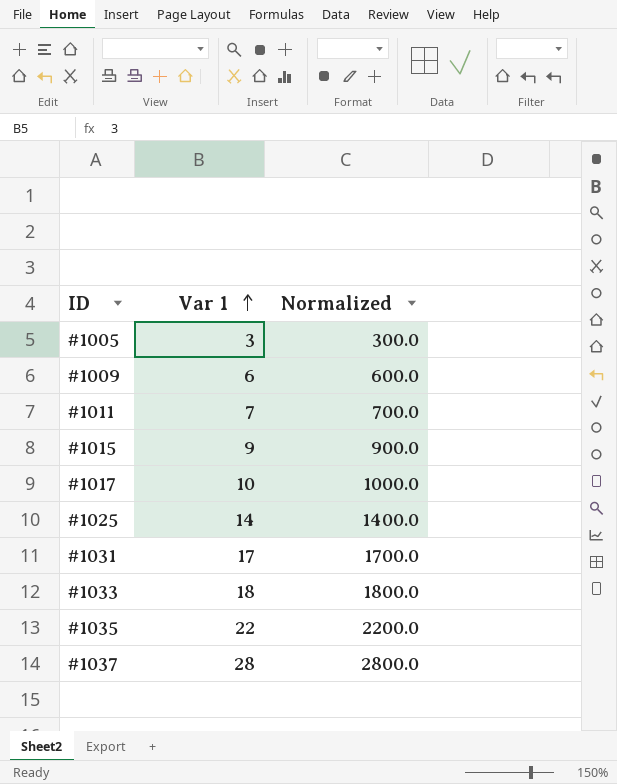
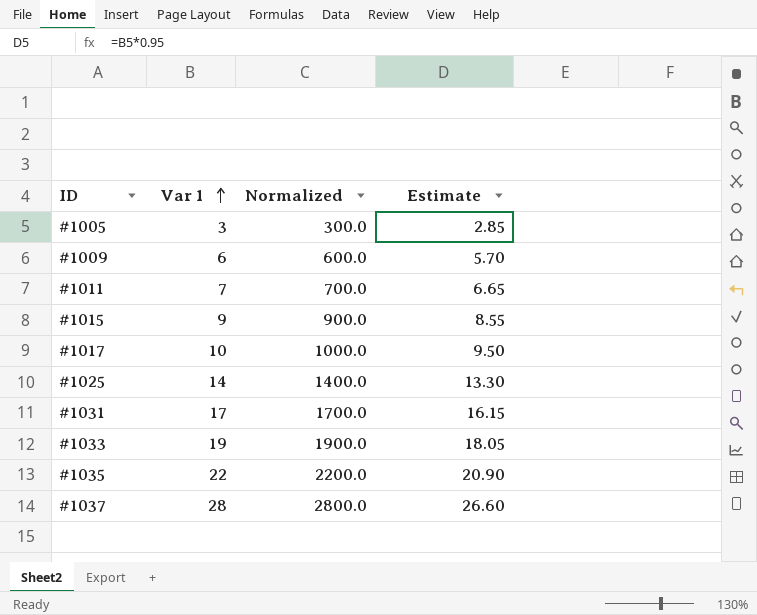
column Estimate | formula: none -> [Var 1] * 0.95
#1033 | Var 1: 18 -> 19
#1033 | Normalized: 1800.0 -> 1900.0

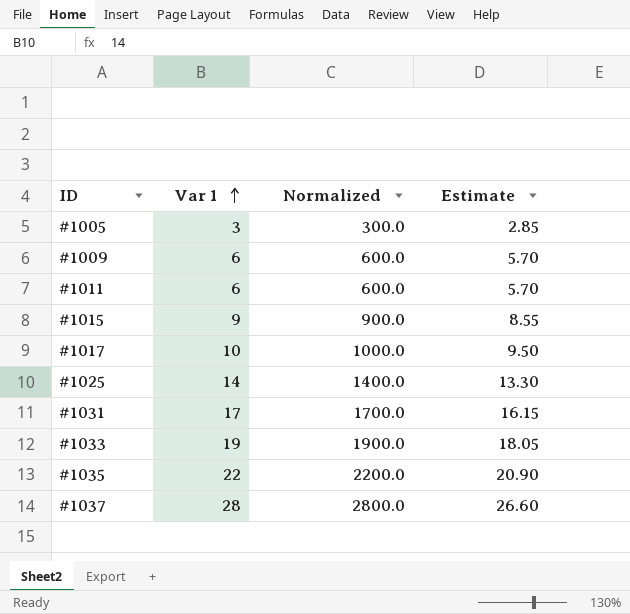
#1011 | Var 1: 7 -> 6
#1011 | Normalized: 700.0 -> 600.0
#1011 | Estimate: 6.65 -> 5.70

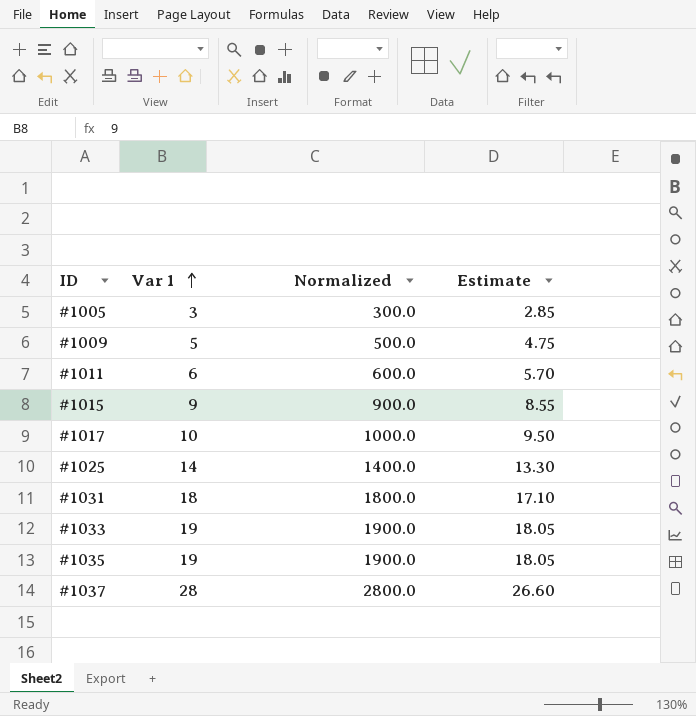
#1009 | Var 1: 6 -> 5
#1009 | Normalized: 600.0 -> 500.0
#1009 | Estimate: 5.70 -> 4.75
#1031 | Var 1: 17 -> 18
#1031 | Normalized: 1700.0 -> 1800.0
#1031 | Estimate: 16.15 -> 17.10
#1035 | Var 1: 22 -> 19
#1035 | Normalized: 2200.0 -> 1900.0
#1035 | Estimate: 20.90 -> 18.05

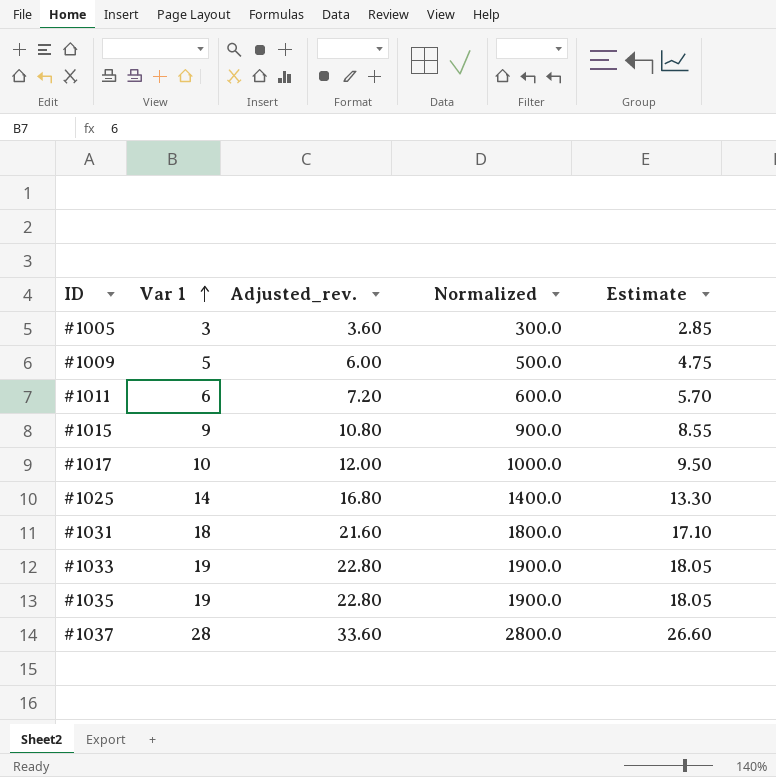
column Adjusted_rev. | formula: none -> [Var 1] * 1.2

